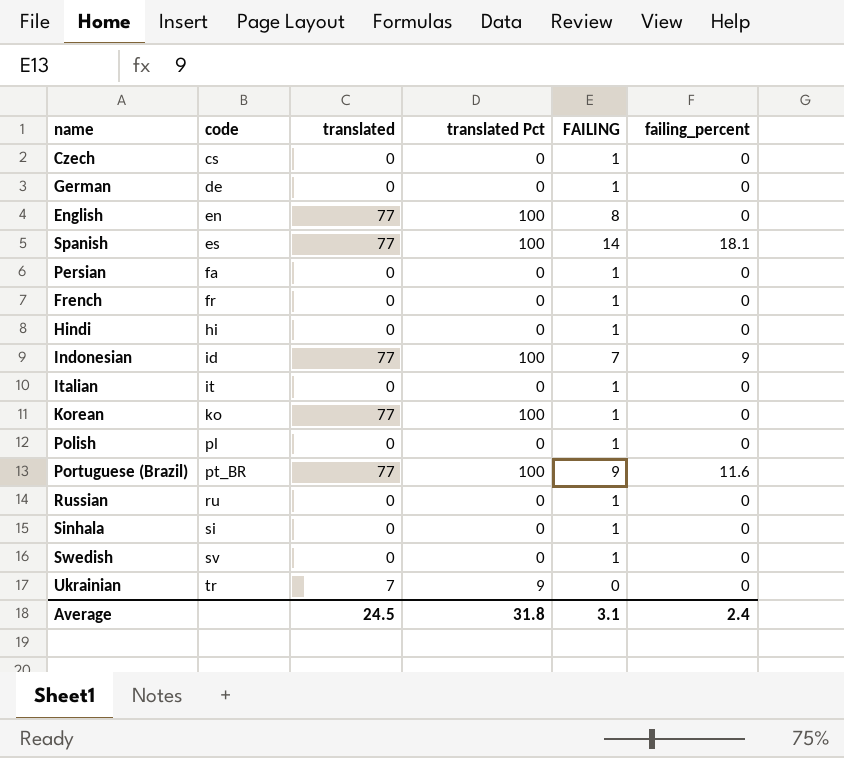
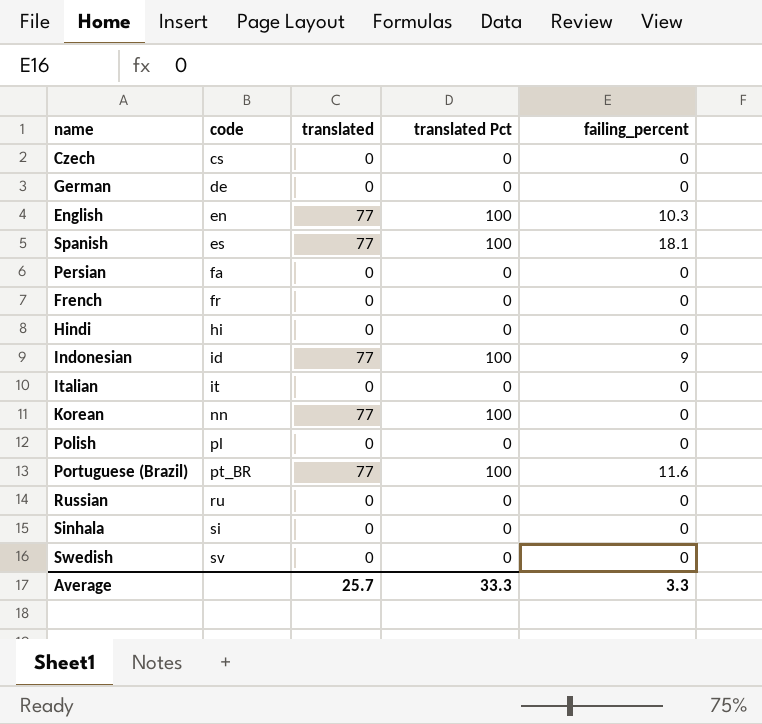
column FAILING | position: 5 -> none
row Ukrainian: tr | 7 | 9 | 0 | 0 -> none
English | failing_percent: 0 -> 10.3
Korean | code: ko -> nn
Average | translated: 24.5 -> 25.7
Average | translated Pct: 31.8 -> 33.3
Average | failing_percent: 2.4 -> 3.3

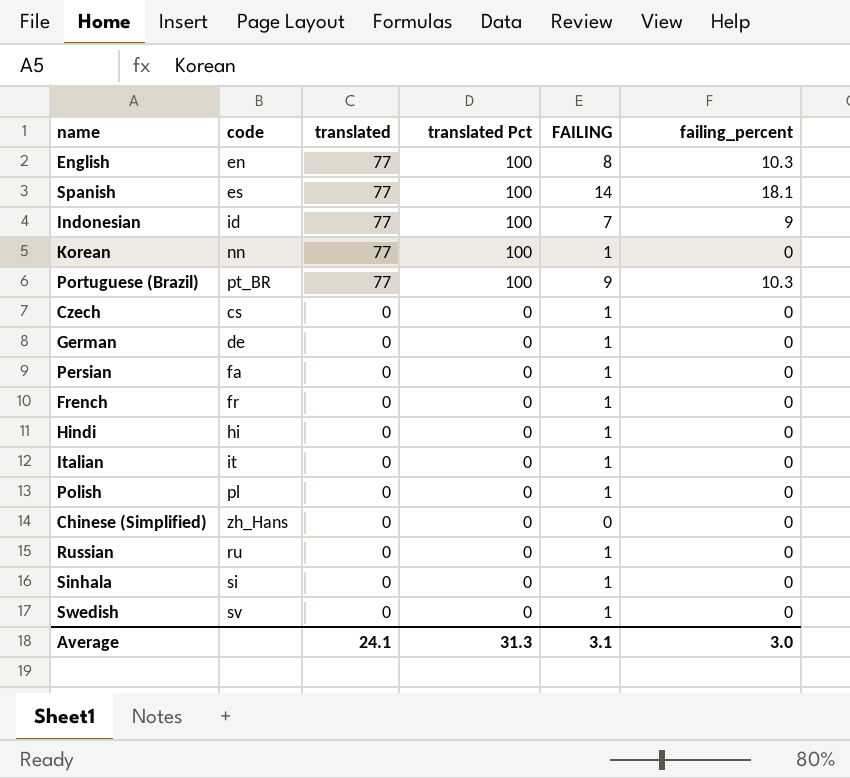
row order: code ascending -> translated descending
column FAILING | position: none -> 5
Portuguese (Brazil) | failing_percent: 11.6 -> 10.3
row Chinese (Simplified): none -> zh_Hans | 0 | 0 | 0 | 0
Average | translated: 25.7 -> 24.1
Average | translated Pct: 33.3 -> 31.3
Average | failing_percent: 3.3 -> 3.0

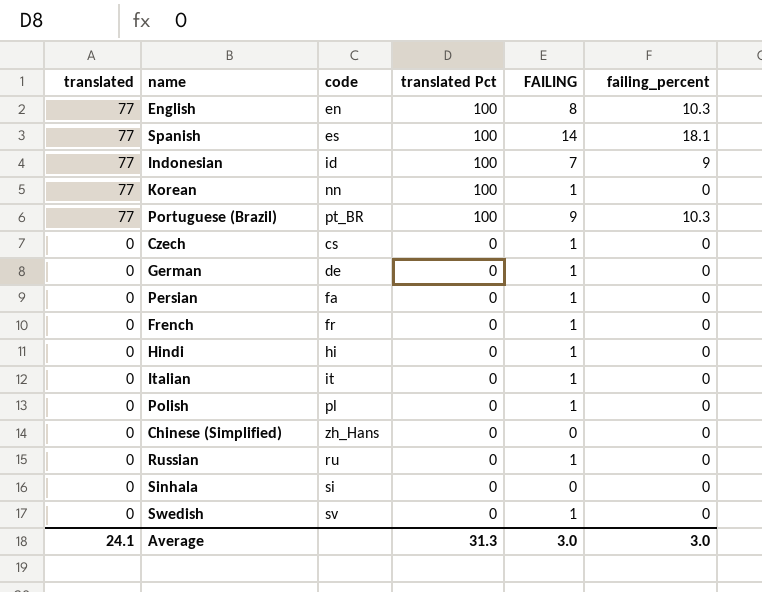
column translated | position: 3 -> 1
Sinhala | FAILING: 1 -> 0
Average | FAILING: 3.1 -> 3.0

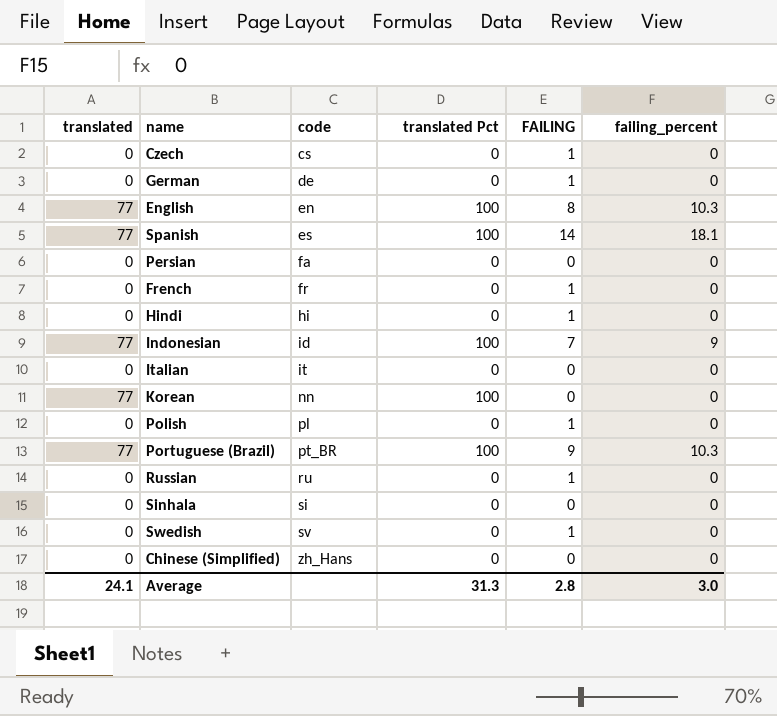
row order: translated descending -> code ascending
Persian | FAILING: 1 -> 0
Italian | FAILING: 1 -> 0
Korean | FAILING: 1 -> 0
Average | FAILING: 3.0 -> 2.8

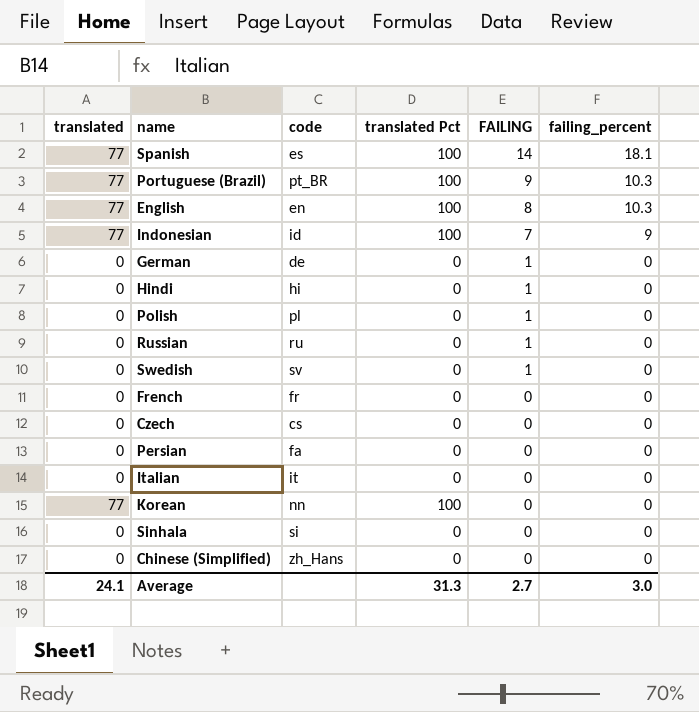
row order: code ascending -> FAILING descending
French | FAILING: 1 -> 0
Czech | FAILING: 1 -> 0
Average | FAILING: 2.8 -> 2.7

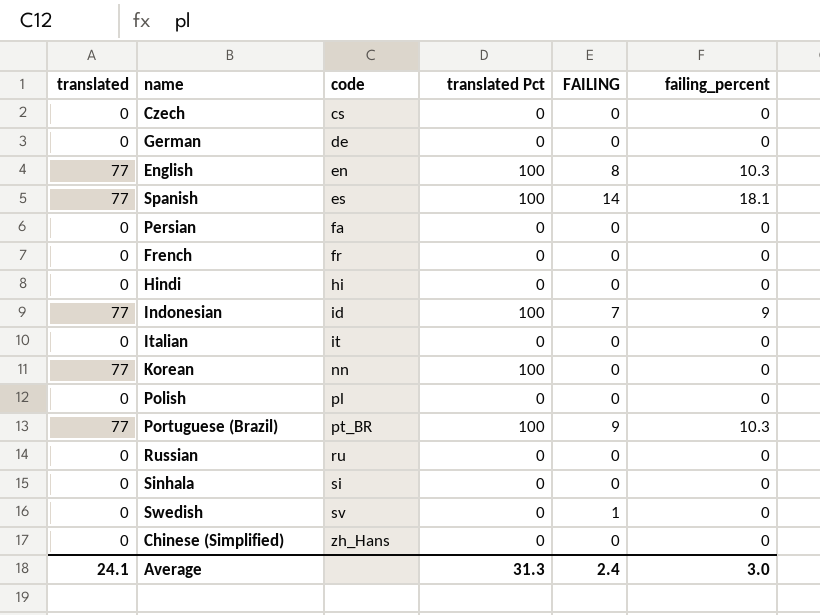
row order: FAILING descending -> code ascending
German | FAILING: 1 -> 0
Hindi | FAILING: 1 -> 0
Polish | FAILING: 1 -> 0
Russian | FAILING: 1 -> 0
Average | FAILING: 2.7 -> 2.4

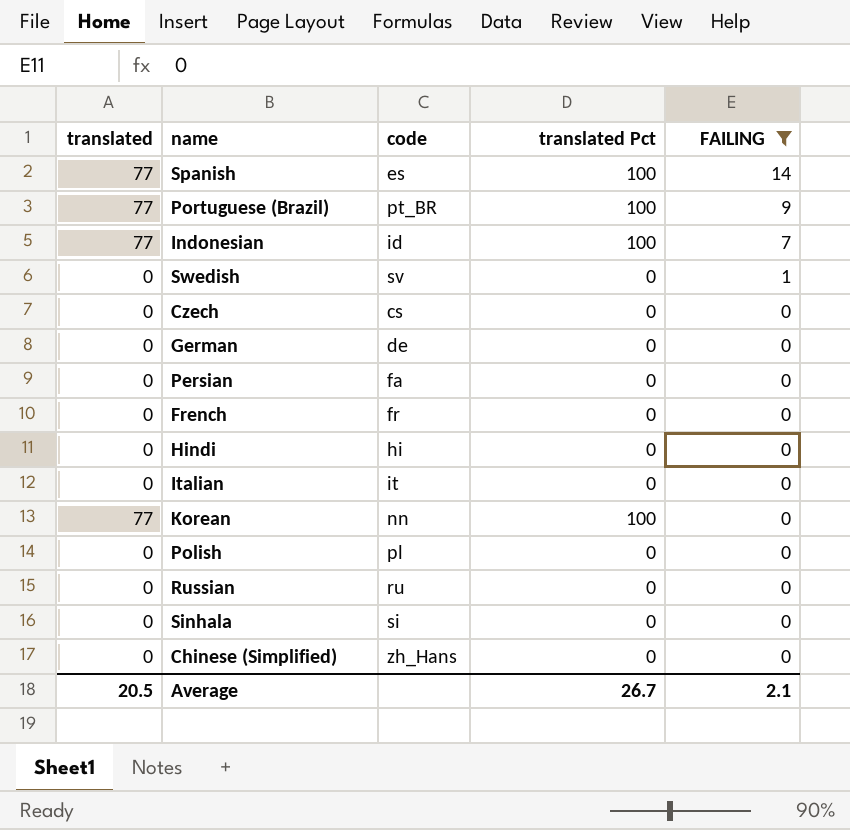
filter: none -> FAILING != 8
row order: code ascending -> FAILING descending
column failing_percent | position: 6 -> none
Average | translated: 24.1 -> 20.5
Average | translated Pct: 31.3 -> 26.7
Average | FAILING: 2.4 -> 2.1

